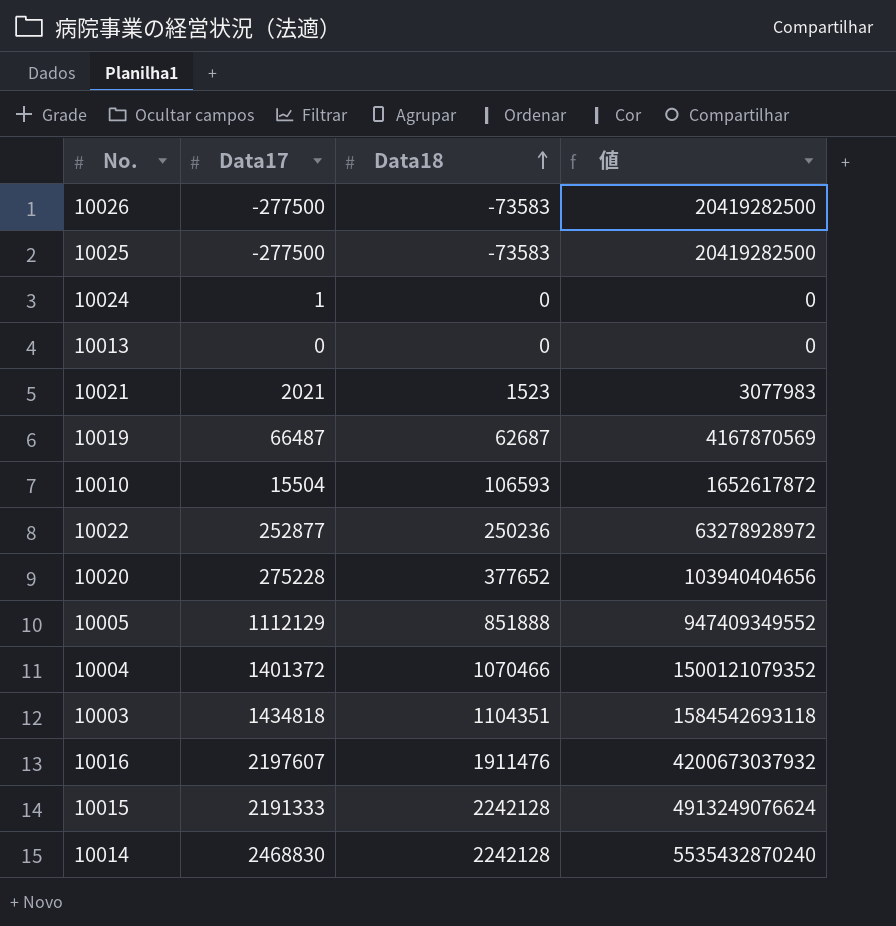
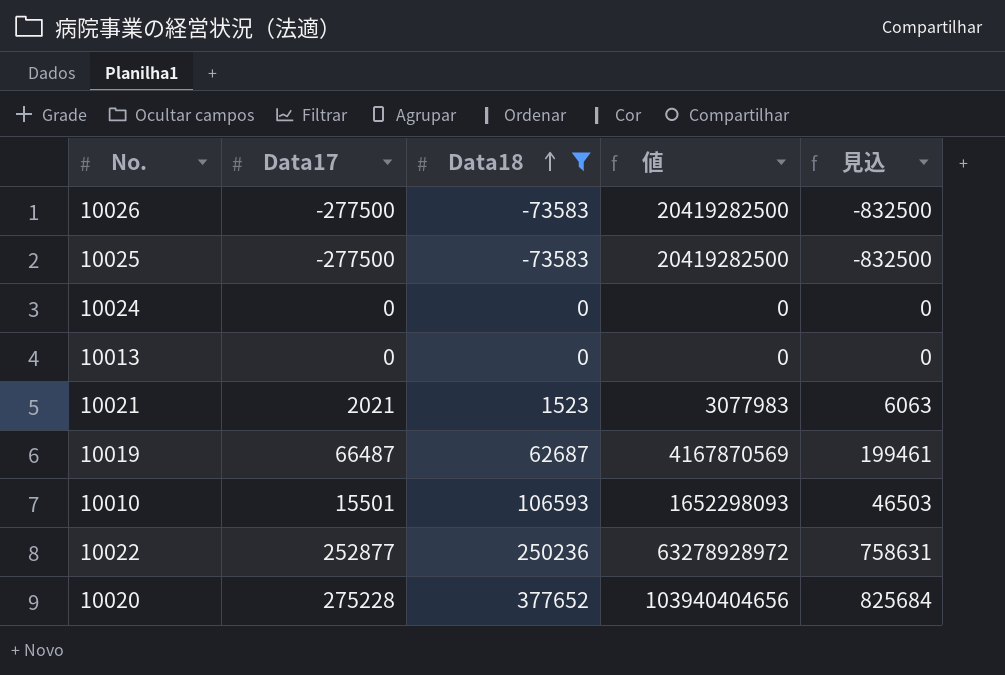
filter: none -> Data18 <= 377652
column 見込 | formula: none -> [Data17] * 3
10024 | Data17: 1 -> 0
10010 | Data17: 15504 -> 15501
10010 | 値: 1652617872 -> 1652298093

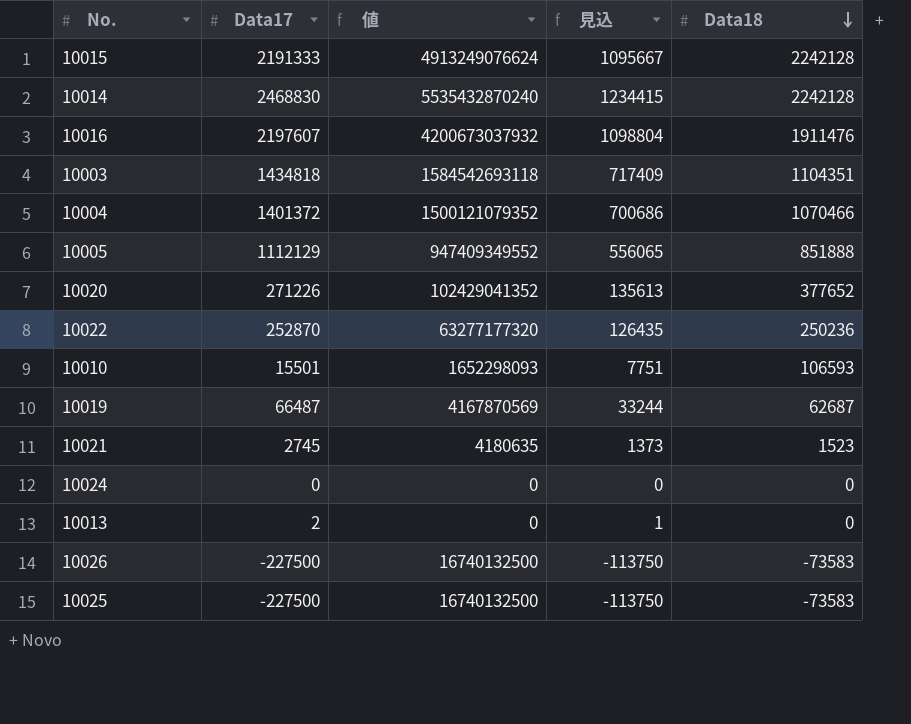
filter: Data18 <= 377652 -> none
row order: Data18 ascending -> Data18 descending
column 見込 | formula: [Data17] * 3 -> [Data17] * 0.5
column Data18 | position: 3 -> 5
10020 | Data17: 275228 -> 271226
10020 | 値: 103940404656 -> 102429041352
10022 | Data17: 252877 -> 252870
10022 | 値: 63278928972 -> 63277177320
10021 | Data17: 2021 -> 2745
10021 | 値: 3077983 -> 4180635
10013 | Data17: 0 -> 2
10026 | Data17: -277500 -> -227500
10026 | 値: 20419282500 -> 16740132500
10025 | Data17: -277500 -> -227500
10025 | 値: 20419282500 -> 16740132500

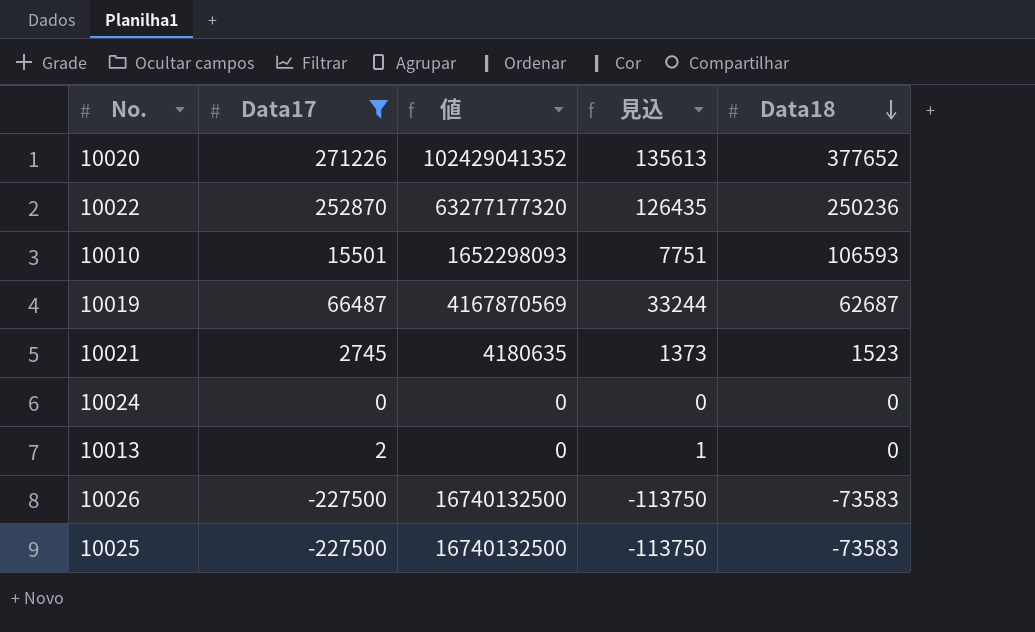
filter: none -> Data17 <= 271226

